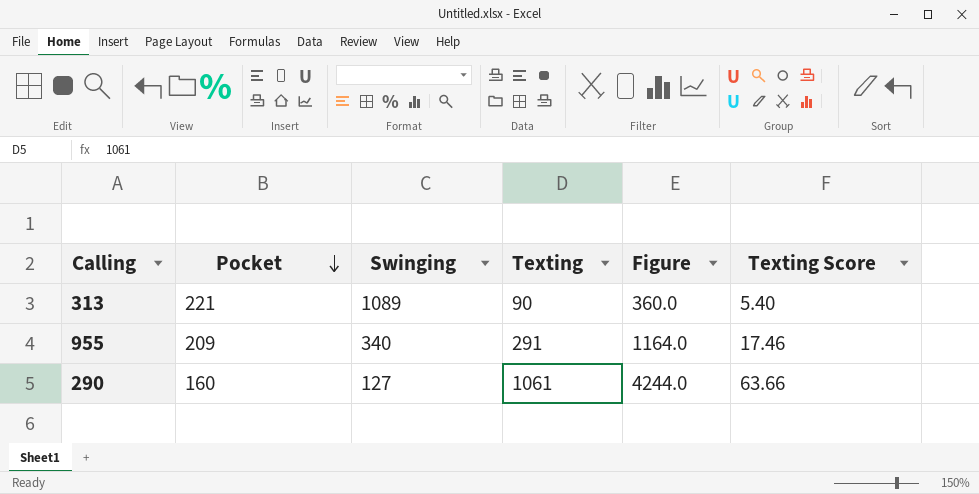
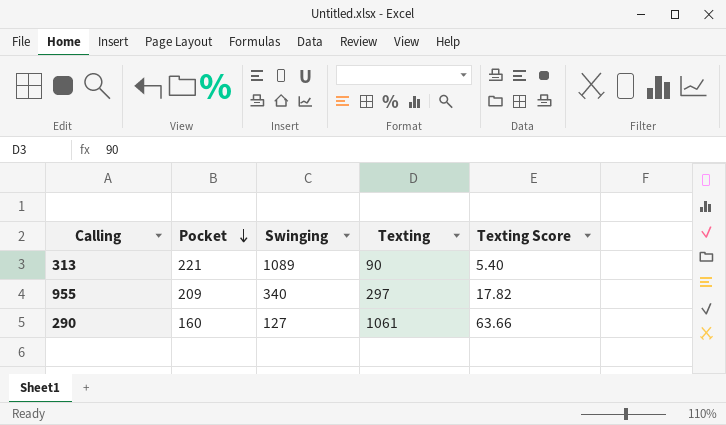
column Figure | formula: [Texting] * 4 -> none
955 | Texting: 291 -> 297
955 | Texting Score: 17.46 -> 17.82

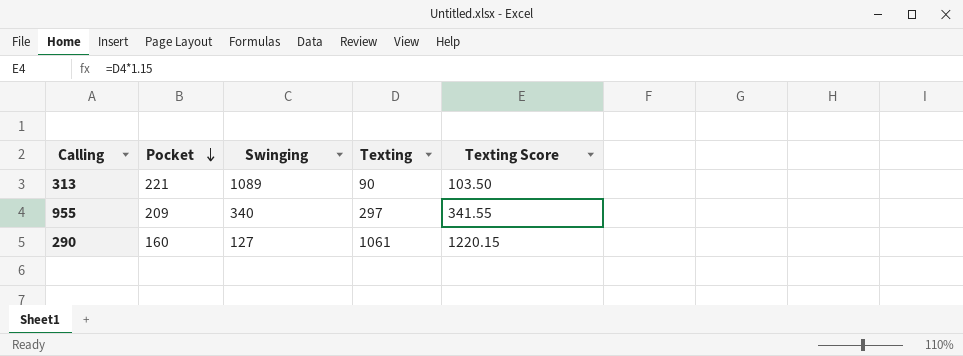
column Texting Score | formula: [Texting] * 0.06 -> [Texting] * 1.15

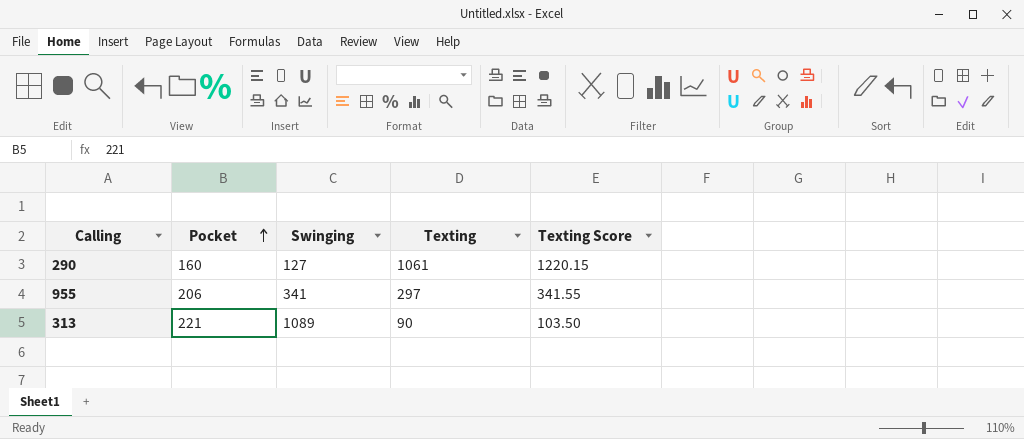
row order: Pocket descending -> Pocket ascending
955 | Pocket: 209 -> 206
955 | Swinging: 340 -> 341

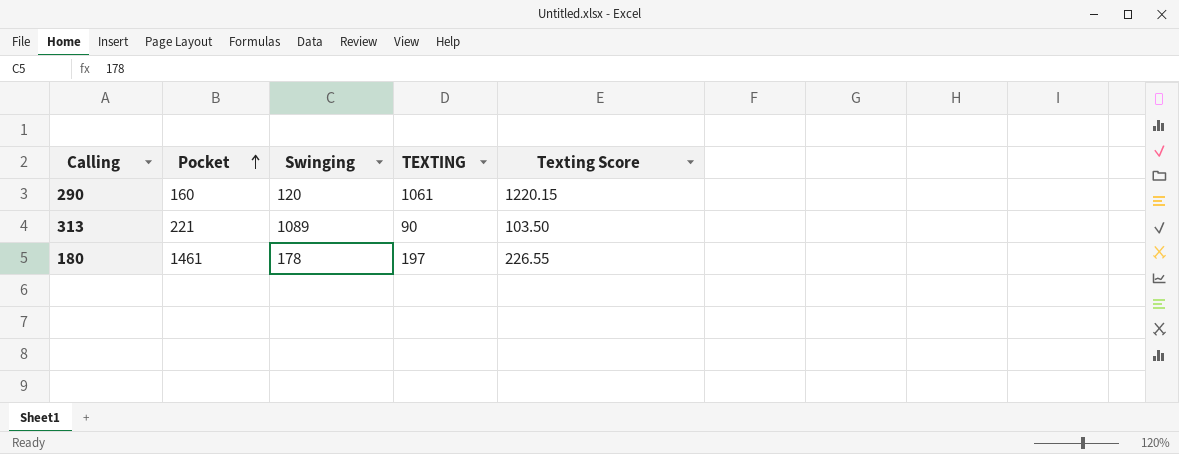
column name: Texting -> TEXTING
row 955: 206 | 341 | 297 | 341.55 -> none
290 | Swinging: 127 -> 120
row 180: none -> 1461 | 178 | 197 | 226.55

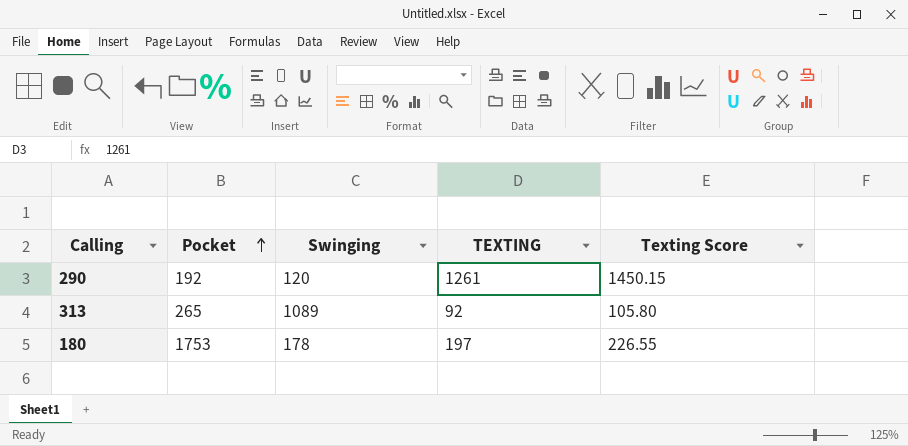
290 | Pocket: 160 -> 192
290 | TEXTING: 1061 -> 1261
290 | Texting Score: 1220.15 -> 1450.15
313 | Pocket: 221 -> 265
313 | TEXTING: 90 -> 92
313 | Texting Score: 103.50 -> 105.80
180 | Pocket: 1461 -> 1753

